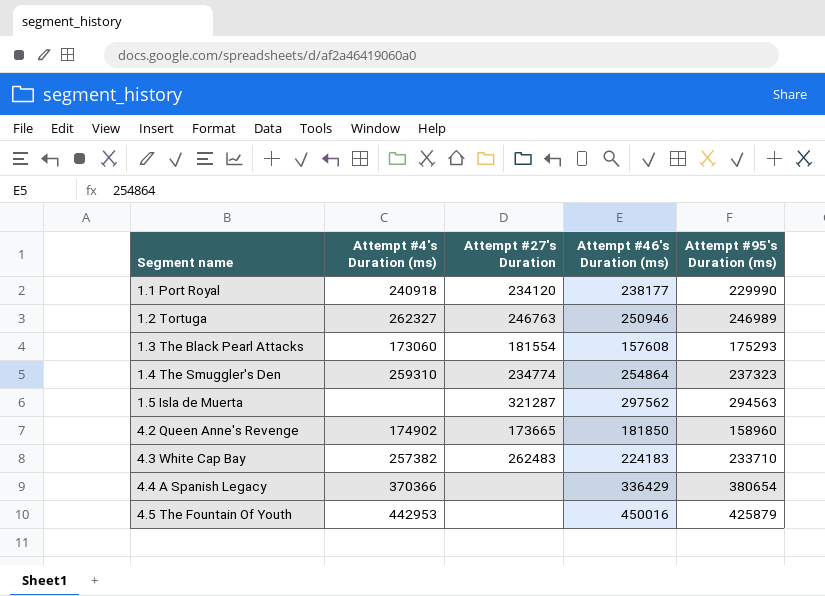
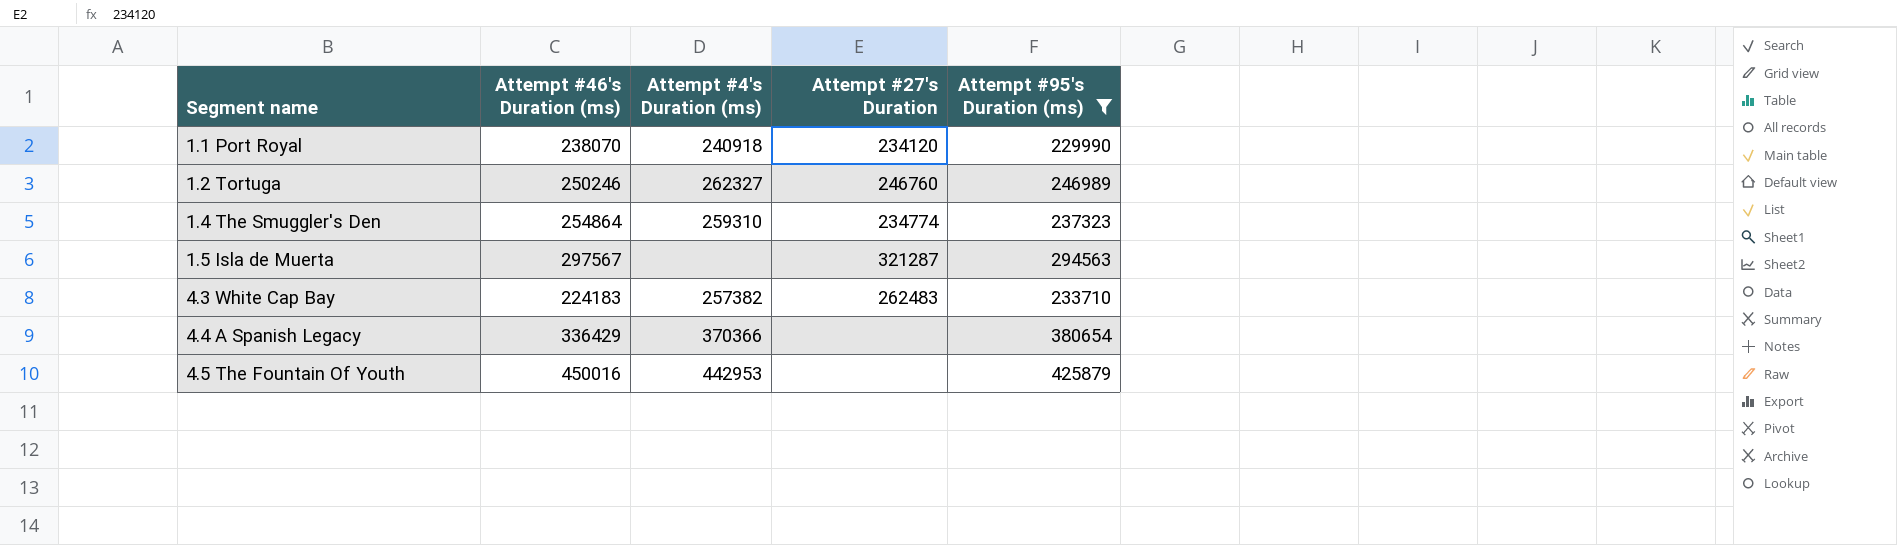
filter: none -> Attempt #95's Duration (ms) >= 229990
column Attempt #46's Duration (ms) | position: 4 -> 2
1.1 Port Royal | Attempt #46's Duration (ms): 238177 -> 238070
1.2 Tortuga | Attempt #46's Duration (ms): 250946 -> 250246
1.2 Tortuga | Attempt #27's Duration: 246763 -> 246760
1.5 Isla de Muerta | Attempt #46's Duration (ms): 297562 -> 297567

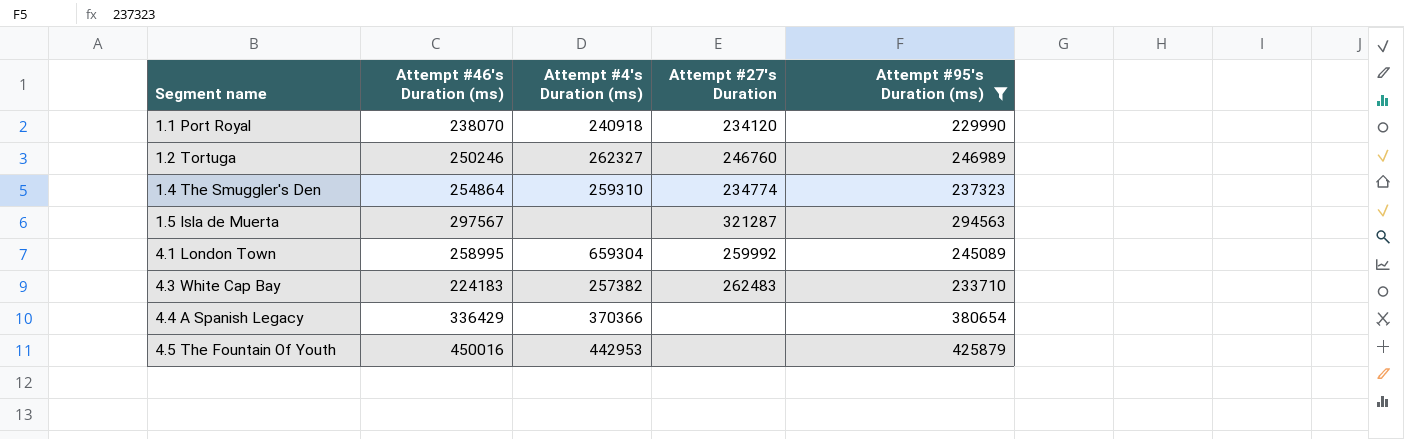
row 4.1 London Town: none -> 258995 | 659304 | 259992 | 245089

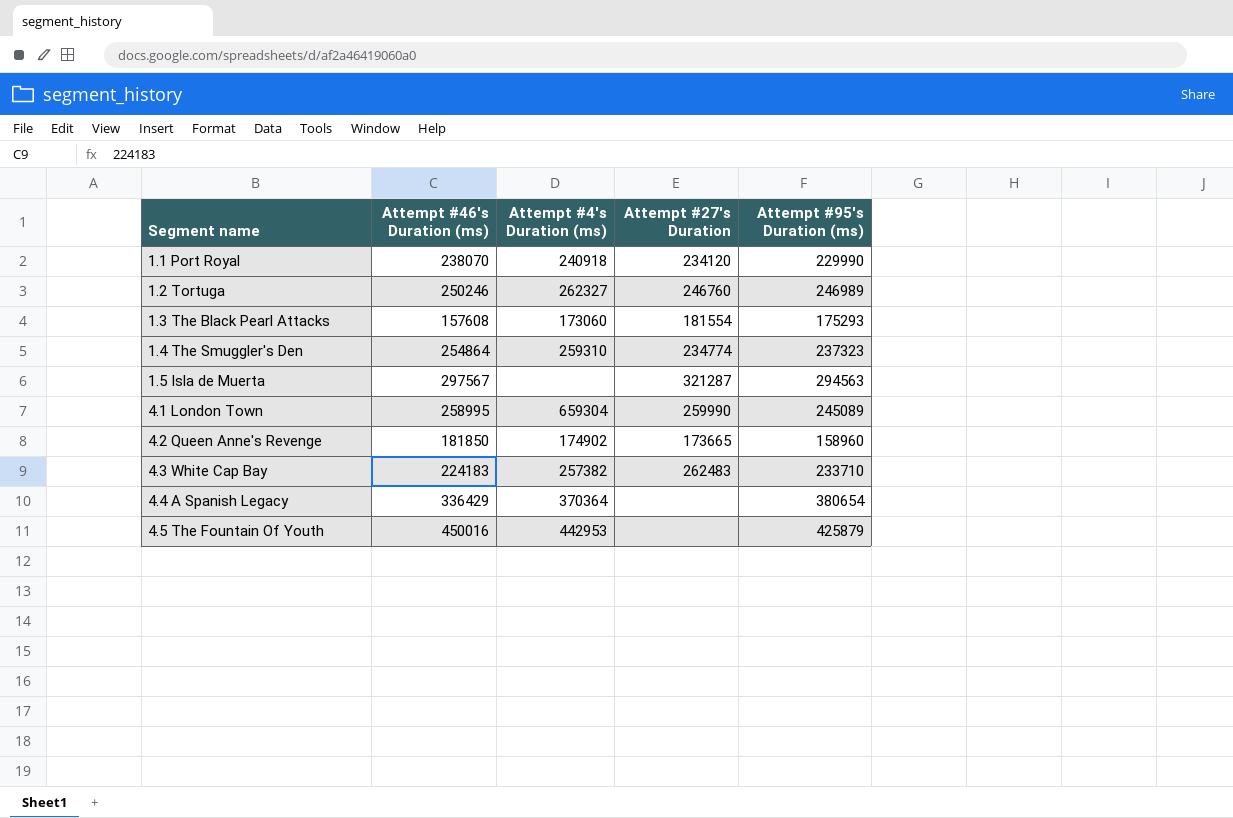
filter: Attempt #95's Duration (ms) >= 229990 -> none
4.1 London Town | Attempt #27's Duration: 259992 -> 259990
4.4 A Spanish Legacy | Attempt #4's Duration (ms): 370366 -> 370364

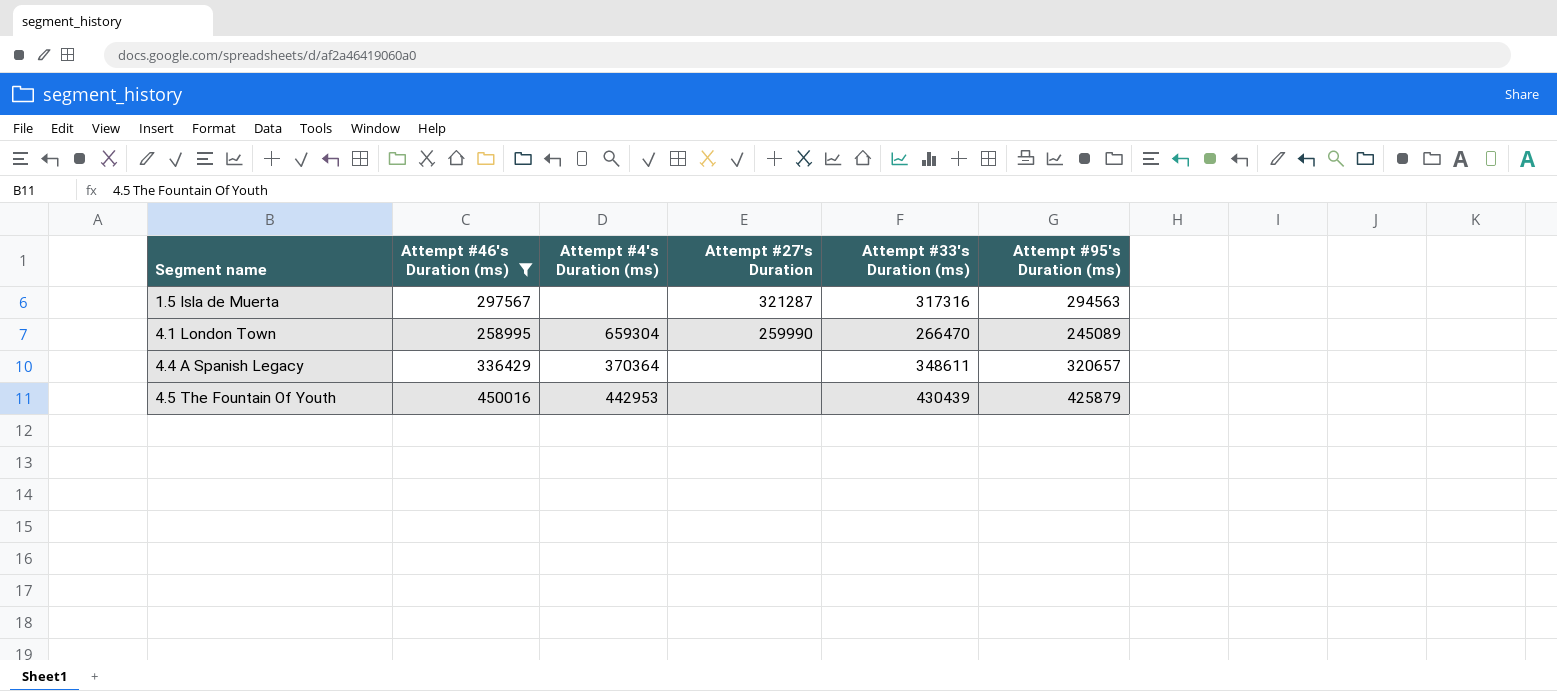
filter: none -> Attempt #46's Duration (ms) >= 258995
column Attempt #33's Duration (ms) | position: none -> 5
4.4 A Spanish Legacy | Attempt #95's Duration (ms): 380654 -> 320657

